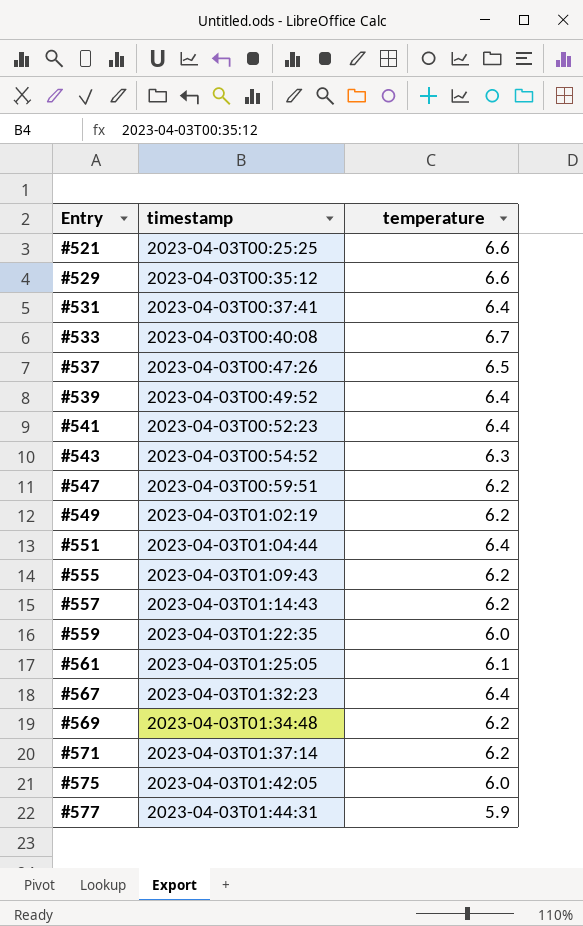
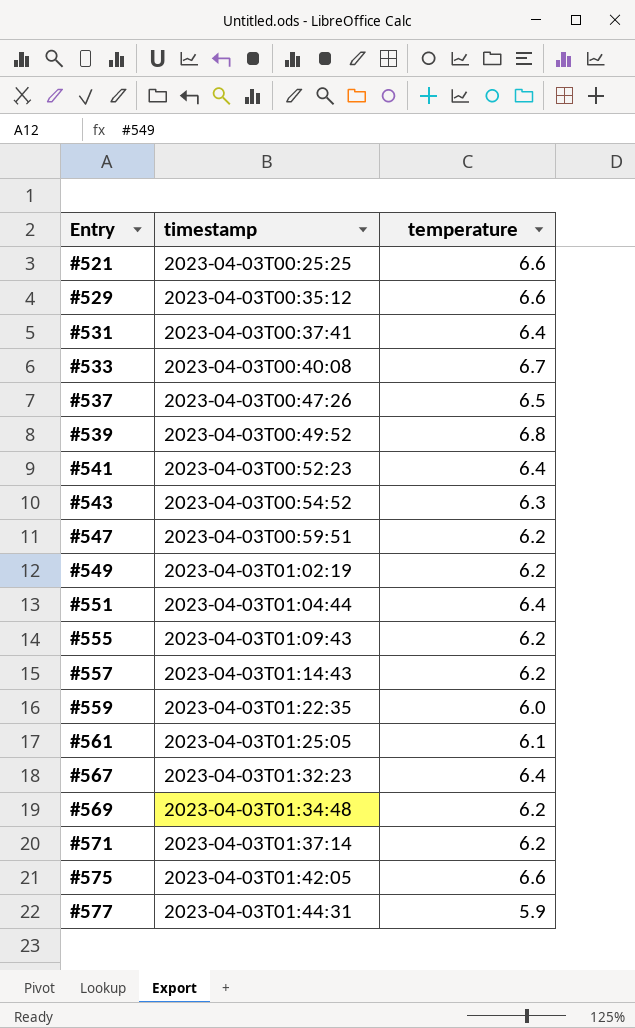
#539 | temperature: 6.4 -> 6.8
#575 | temperature: 6.0 -> 6.6

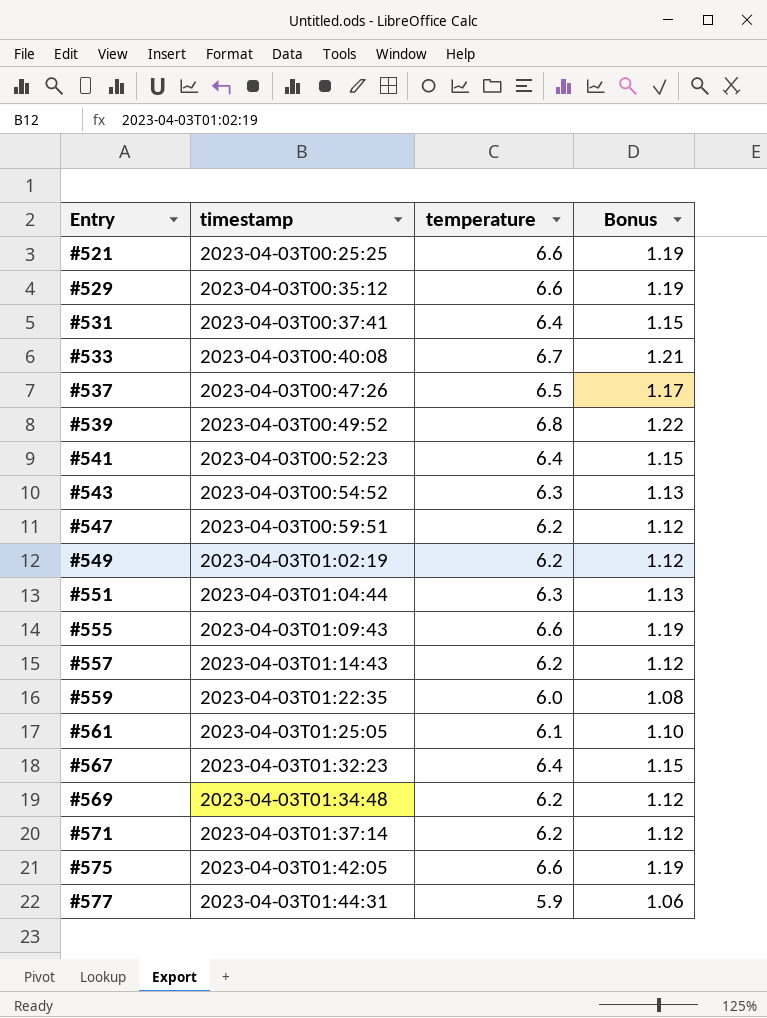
column Bonus | formula: none -> [temperature] * 0.18
#551 | temperature: 6.4 -> 6.3
#555 | temperature: 6.2 -> 6.6

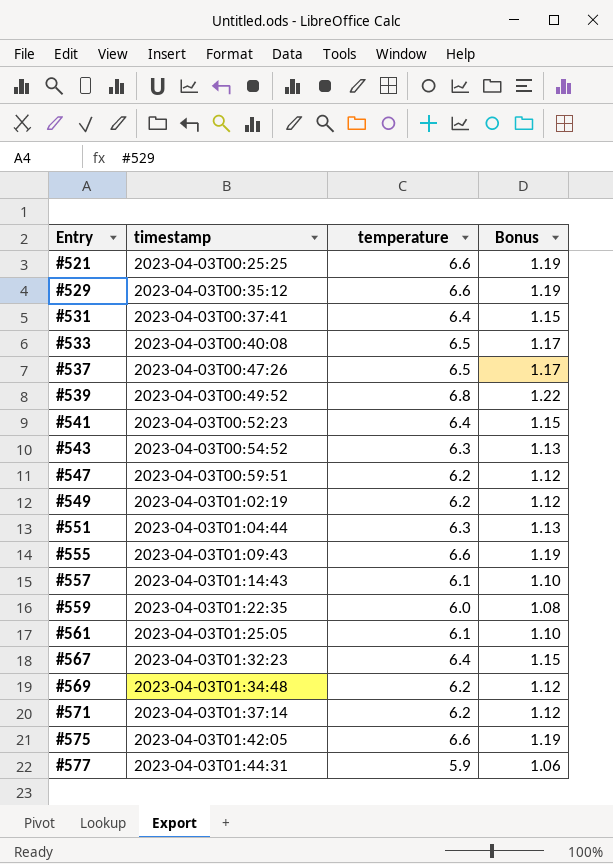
#533 | temperature: 6.7 -> 6.5
#533 | Bonus: 1.21 -> 1.17
#557 | temperature: 6.2 -> 6.1
#557 | Bonus: 1.12 -> 1.10

